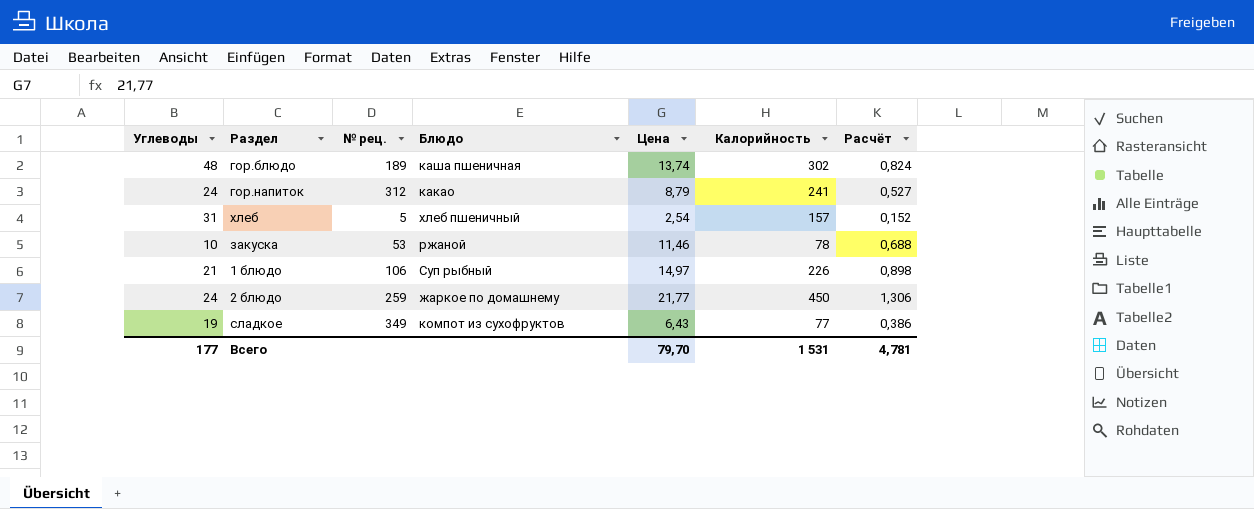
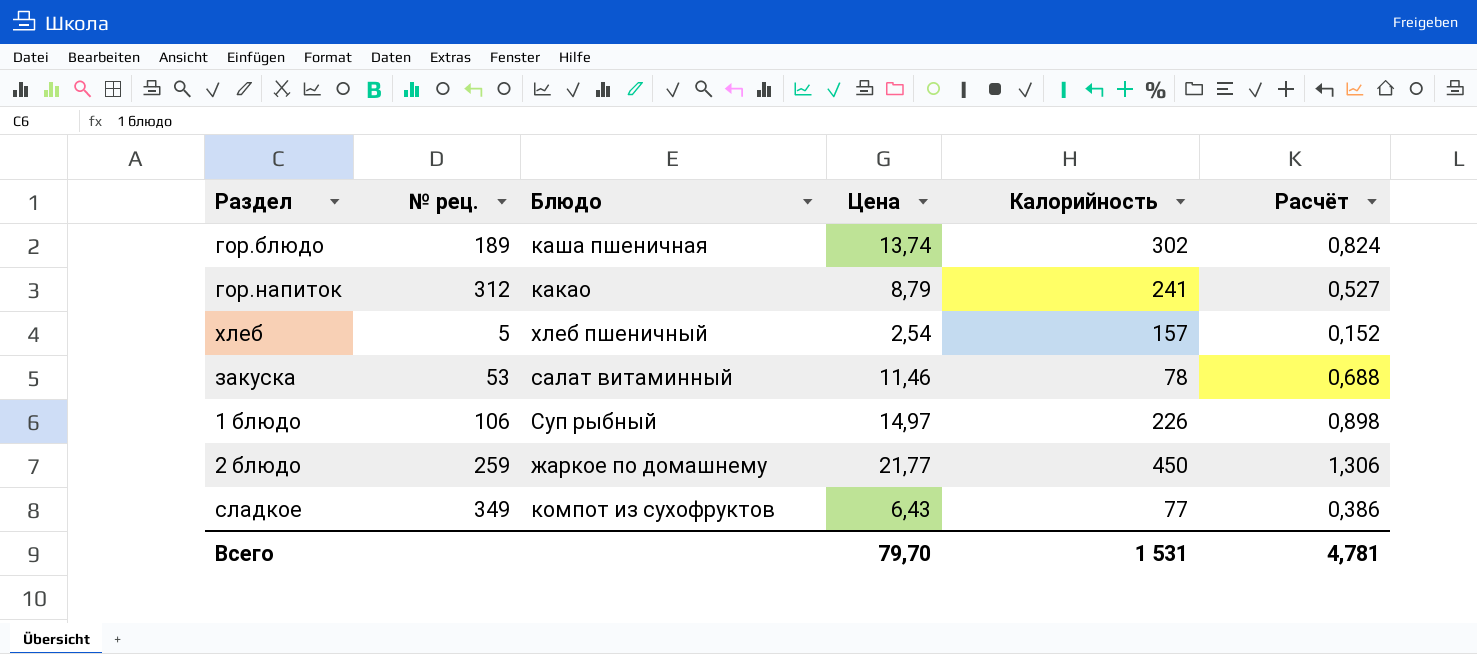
column Углеводы | position: 1 -> none
закуска | Блюдо: ржаной -> салат витаминный

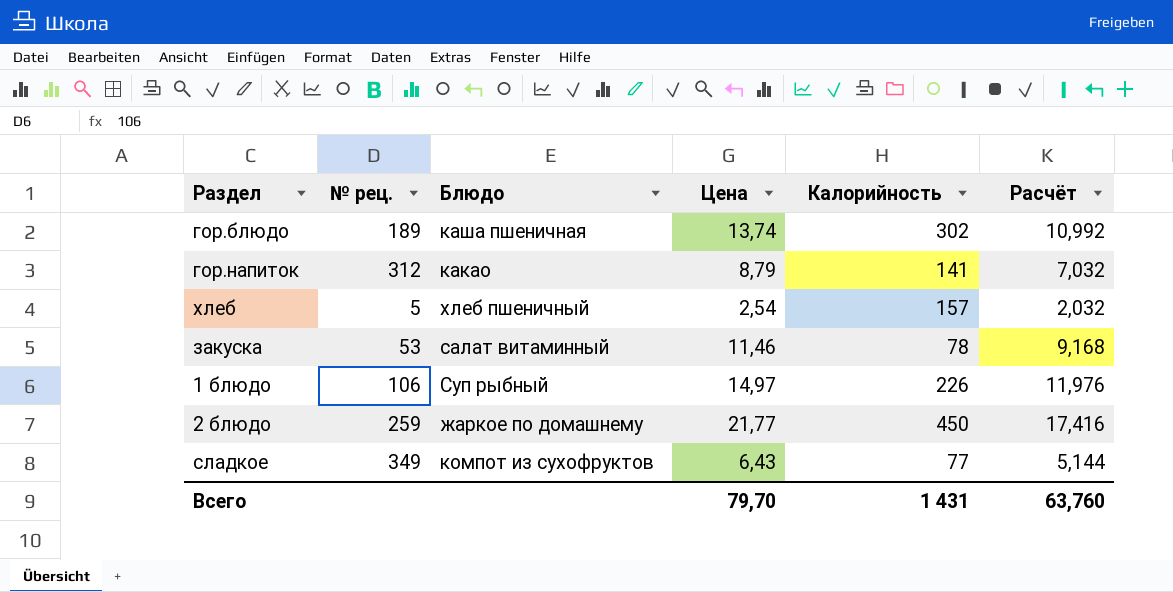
column Расчёт | formula: [Цена] * 0,06 -> [Цена] * 0,8
гор.напиток | Калорийность: 241 -> 141
Всего | Калорийность: 1 531 -> 1 431
Всего | Расчёт: 4,781 -> 63,760

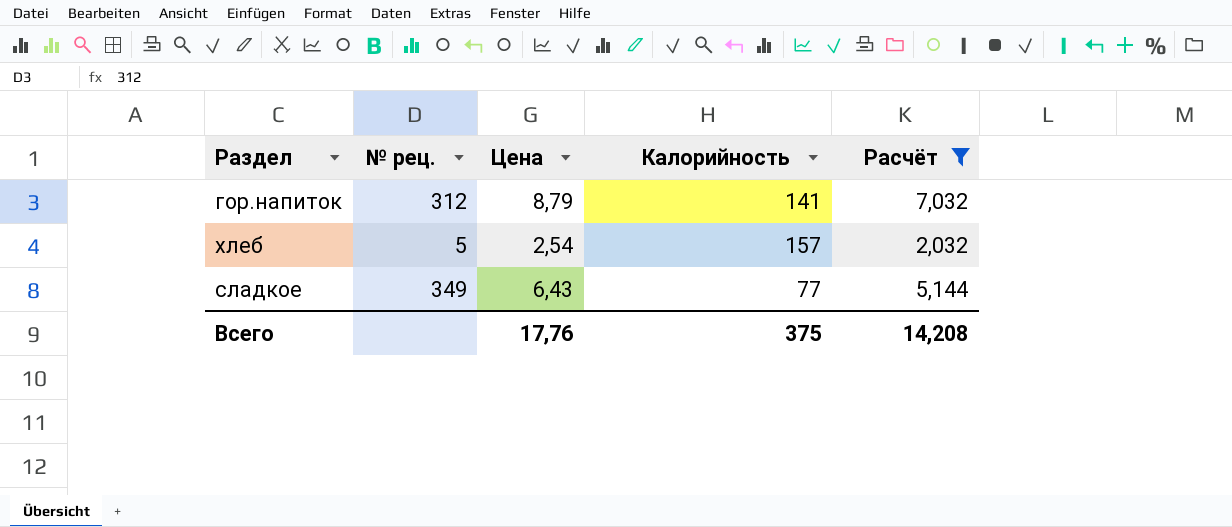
filter: none -> Расчёт <= 7,032
column Блюдо | position: 3 -> none
Всего | Цена: 79,70 -> 17,76
Всего | Калорийность: 1 431 -> 375
Всего | Расчёт: 63,760 -> 14,208

